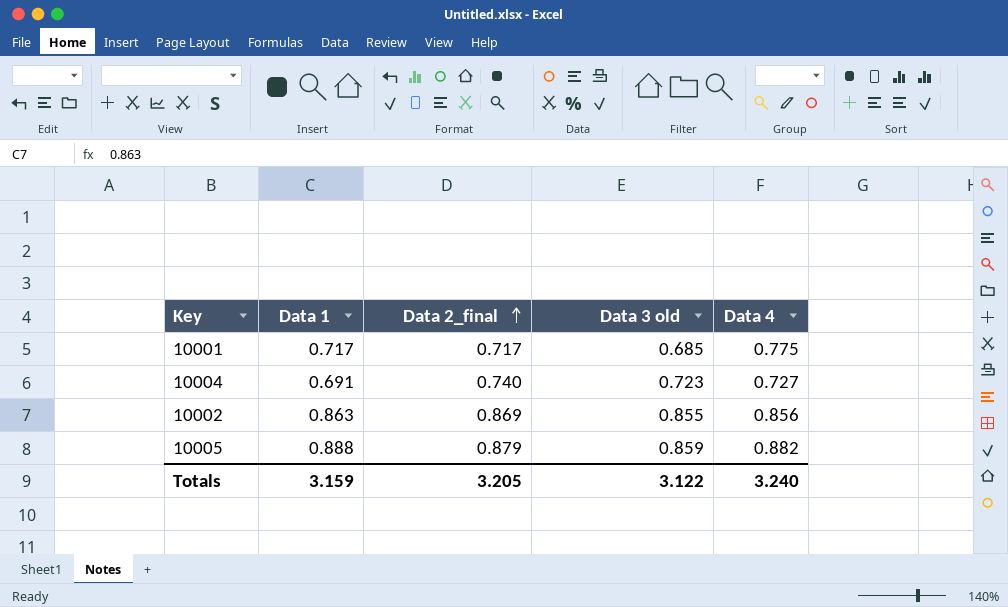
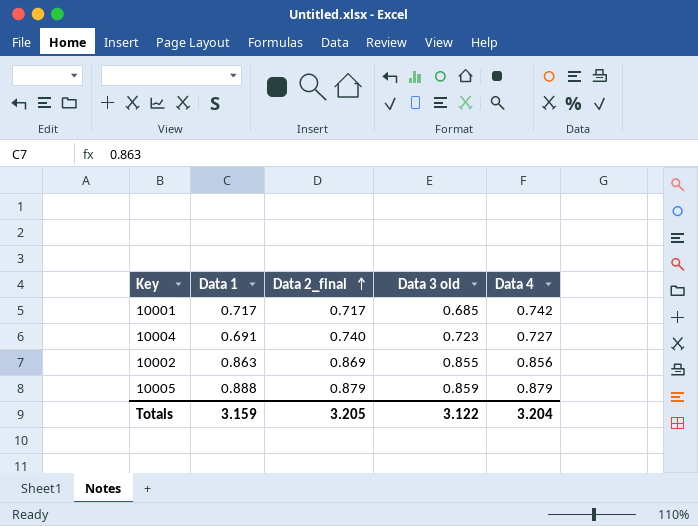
10001 | Data 4: 0.775 -> 0.742
10005 | Data 4: 0.882 -> 0.879
Totals | Data 4: 3.240 -> 3.204

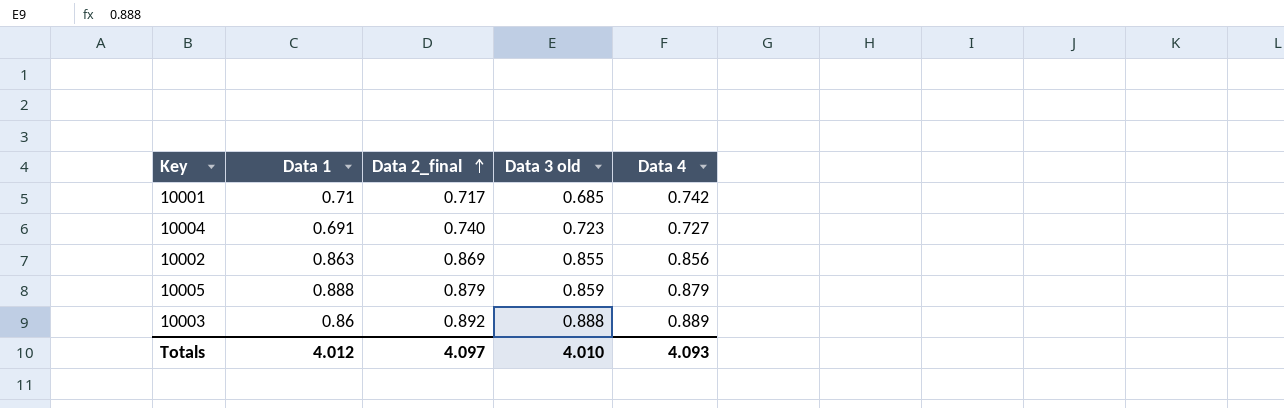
10001 | Data 1: 0.717 -> 0.71
row 10003: none -> 0.86 | 0.892 | 0.888 | 0.889
Totals | Data 1: 3.159 -> 4.012
Totals | Data 2_final: 3.205 -> 4.097
Totals | Data 3 old: 3.122 -> 4.010
Totals | Data 4: 3.204 -> 4.093

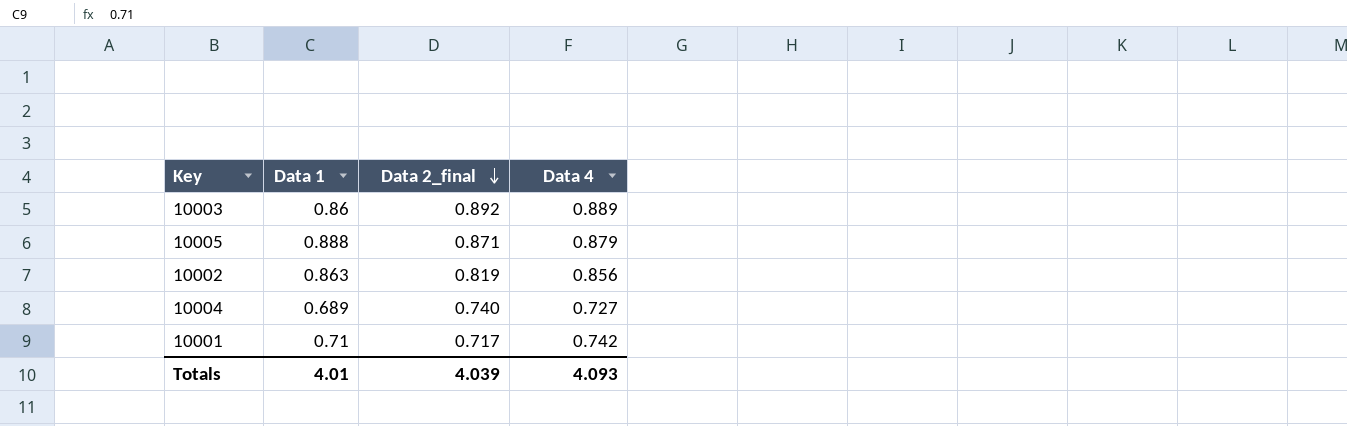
row order: Data 2_final ascending -> Data 2_final descending
column Data 3 old | position: 4 -> none
10005 | Data 2_final: 0.879 -> 0.871
10002 | Data 2_final: 0.869 -> 0.819
10004 | Data 1: 0.691 -> 0.689
Totals | Data 1: 4.012 -> 4.01
Totals | Data 2_final: 4.097 -> 4.039

